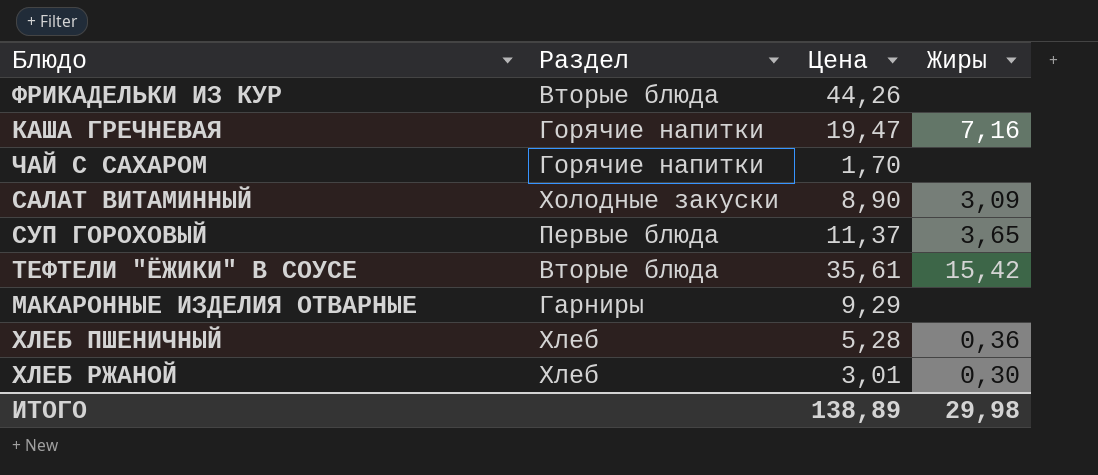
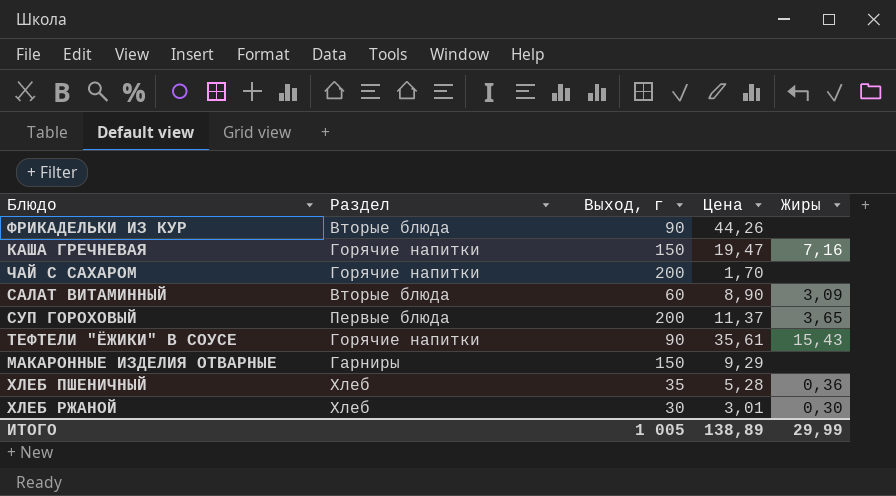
column Выход, г | position: none -> 3
САЛАТ ВИТАМИННЫЙ | Раздел: Холодные закуски -> Вторые блюда
ТЕФТЕЛИ "ЁЖИКИ" В СОУСЕ | Раздел: Вторые блюда -> Горячие напитки
ТЕФТЕЛИ "ЁЖИКИ" В СОУСЕ | Жиры: 15,42 -> 15,43
ИТОГО | Жиры: 29,98 -> 29,99

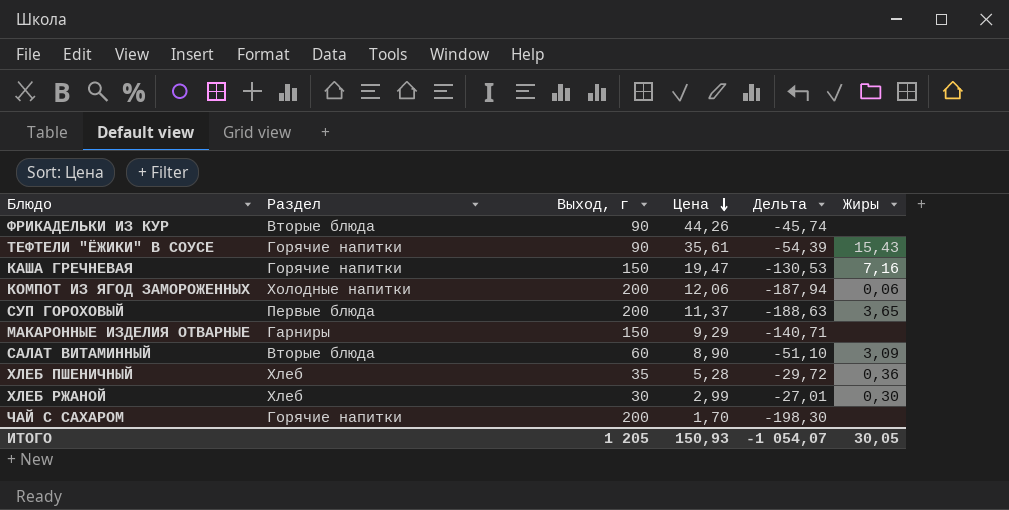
row order: none -> Цена descending
column Дельта | formula: none -> [Цена] - [Выход, г]
row КОМПОТ ИЗ ЯГОД ЗАМОРОЖЕННЫХ: none -> Холодные напитки | 200 | 12,06 | -187,94 | 0,06
ХЛЕБ РЖАНОЙ | Цена: 3,01 -> 2,99
ИТОГО | Выход, г: 1 005 -> 1 205
ИТОГО | Цена: 138,89 -> 150,93
ИТОГО | Жиры: 29,99 -> 30,05

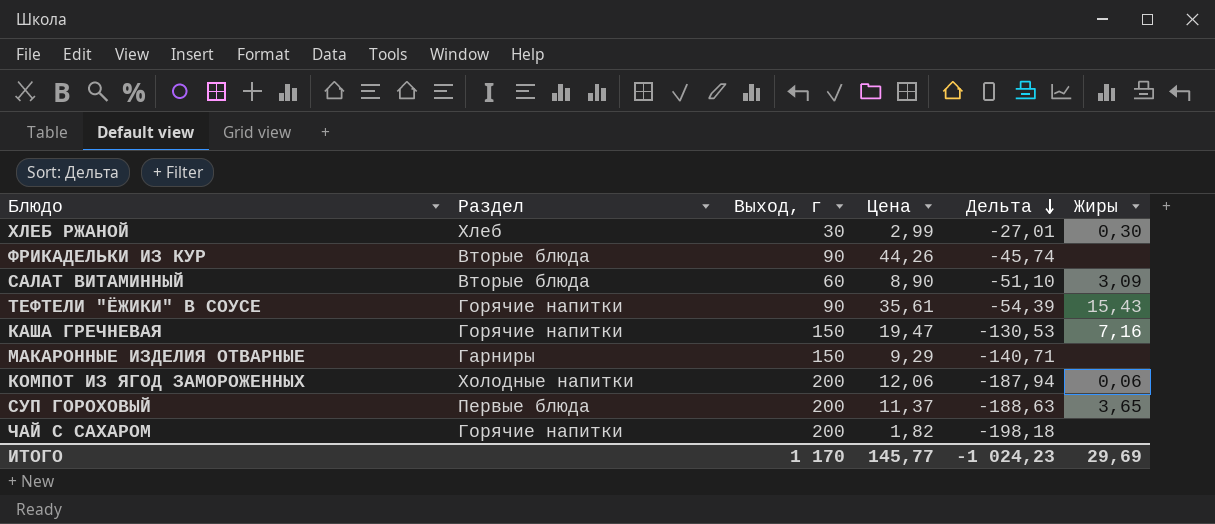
row order: Цена descending -> Дельта descending
row ХЛЕБ ПШЕНИЧНЫЙ: Хлеб | 35 | 5,28 | -29,72 | 0,36 -> none
ЧАЙ С САХАРОМ | Цена: 1,70 -> 1,82
ЧАЙ С САХАРОМ | Дельта: -198,30 -> -198,18
ИТОГО | Выход, г: 1 205 -> 1 170
ИТОГО | Цена: 150,93 -> 145,77
ИТОГО | Дельта: -1 054,07 -> -1 024,23
ИТОГО | Жиры: 30,05 -> 29,69

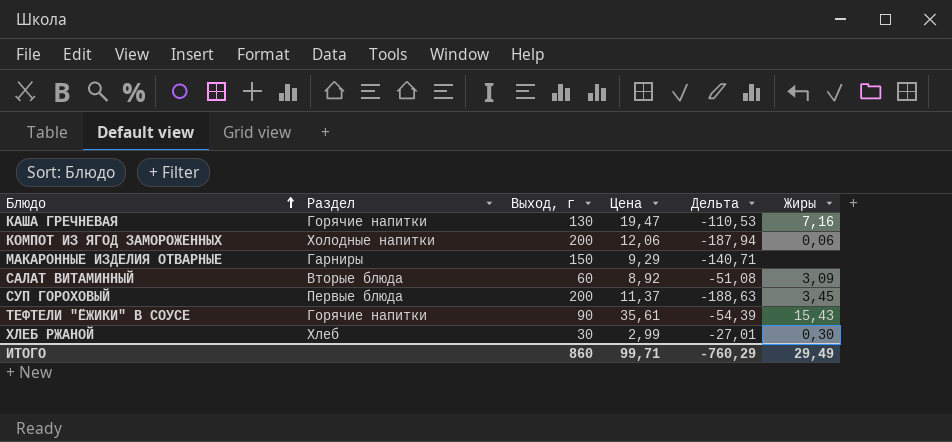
row order: Дельта descending -> Блюдо ascending
row ФРИКАДЕЛЬКИ ИЗ КУР: Вторые блюда | 90 | 44,26 | -45,74 | none -> none
row ЧАЙ С САХАРОМ: Горячие напитки | 200 | 1,82 | -198,18 | none -> none
КАША ГРЕЧНЕВАЯ | Выход, г: 150 -> 130
КАША ГРЕЧНЕВАЯ | Дельта: -130,53 -> -110,53
САЛАТ ВИТАМИННЫЙ | Цена: 8,90 -> 8,92
САЛАТ ВИТАМИННЫЙ | Дельта: -51,10 -> -51,08
СУП ГОРОХОВЫЙ | Жиры: 3,65 -> 3,45
ИТОГО | Выход, г: 1 170 -> 860
ИТОГО | Цена: 145,77 -> 99,71
ИТОГО | Дельта: -1 024,23 -> -760,29
ИТОГО | Жиры: 29,69 -> 29,49

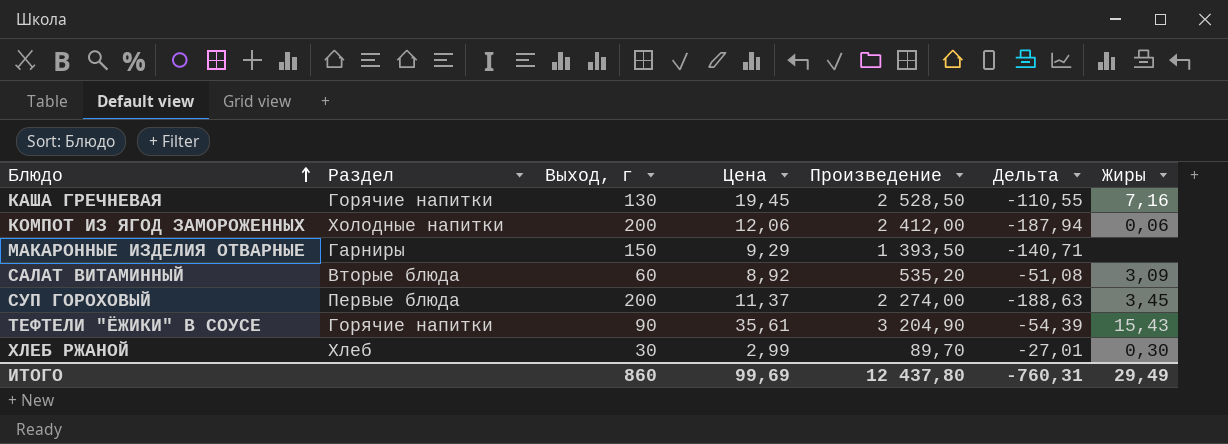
column Произведение | formula: none -> [Выход, г] * [Цена]
КАША ГРЕЧНЕВАЯ | Цена: 19,47 -> 19,45
КАША ГРЕЧНЕВАЯ | Дельта: -110,53 -> -110,55
ИТОГО | Цена: 99,71 -> 99,69
ИТОГО | Дельта: -760,29 -> -760,31

